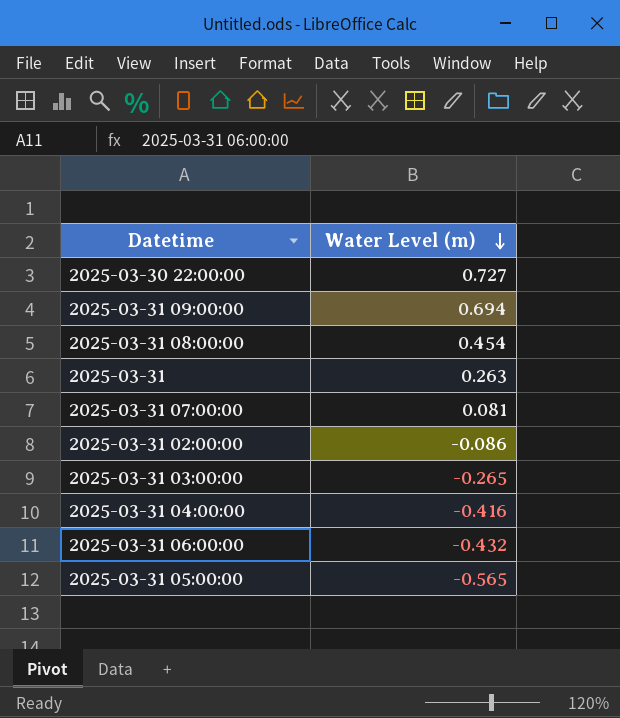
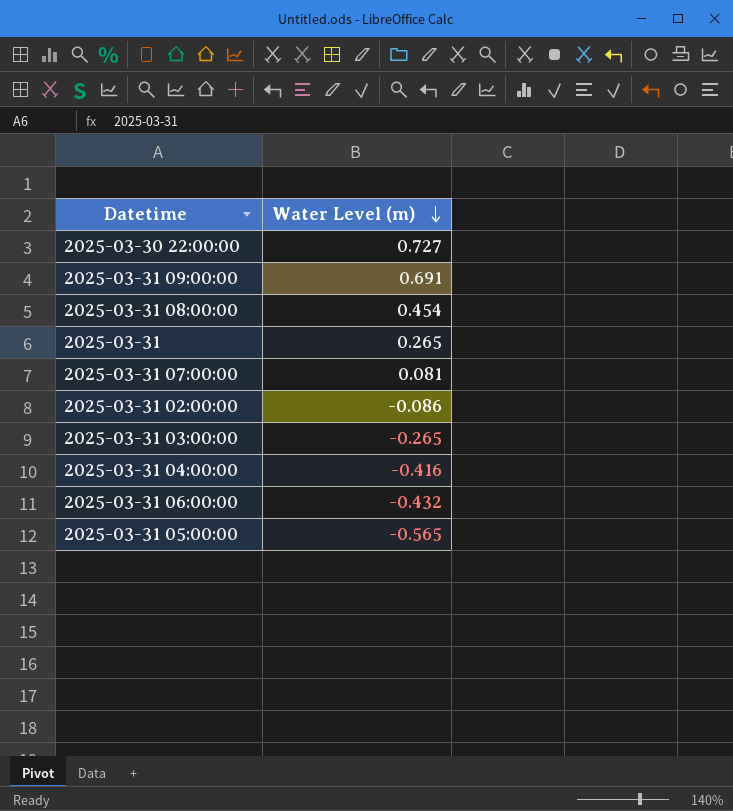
2025-03-31 09:00:00 | Water Level (m): 0.694 -> 0.691
2025-03-31 | Water Level (m): 0.263 -> 0.265

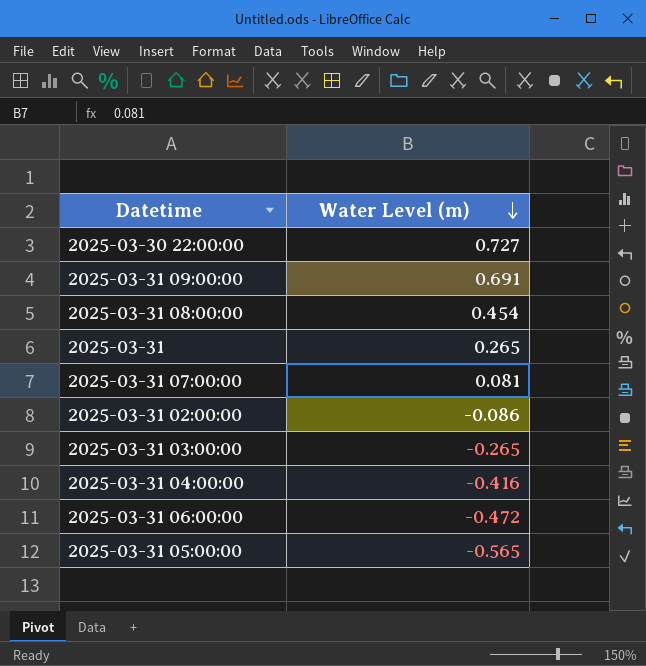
2025-03-31 06:00:00 | Water Level (m): -0.432 -> -0.472

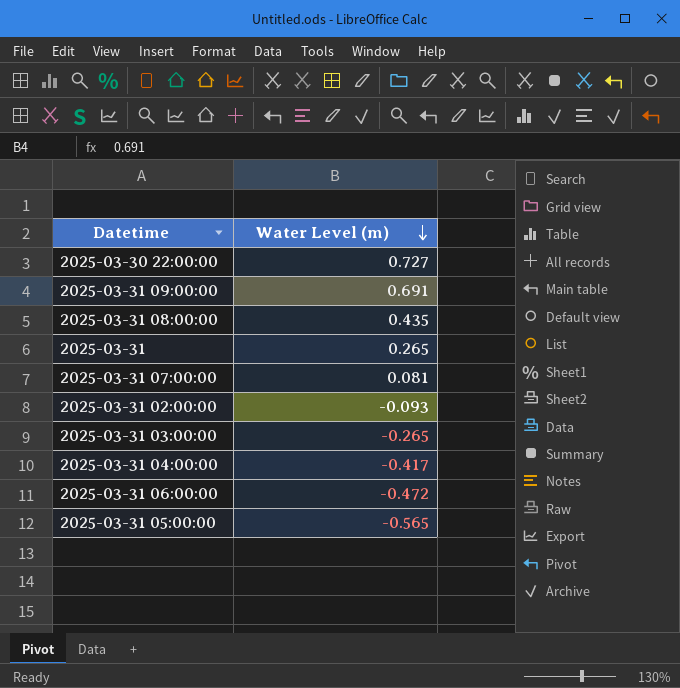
2025-03-31 08:00:00 | Water Level (m): 0.454 -> 0.435
2025-03-31 02:00:00 | Water Level (m): -0.086 -> -0.093
2025-03-31 04:00:00 | Water Level (m): -0.416 -> -0.417

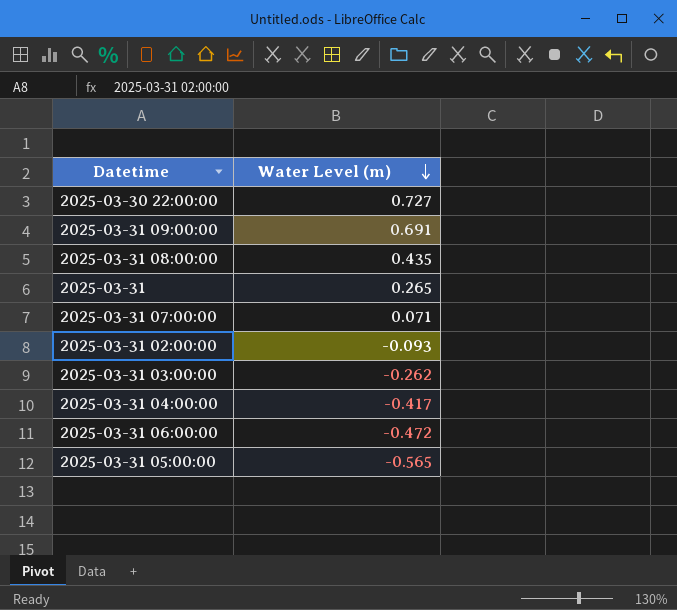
2025-03-31 07:00:00 | Water Level (m): 0.081 -> 0.071
2025-03-31 03:00:00 | Water Level (m): -0.265 -> -0.262

